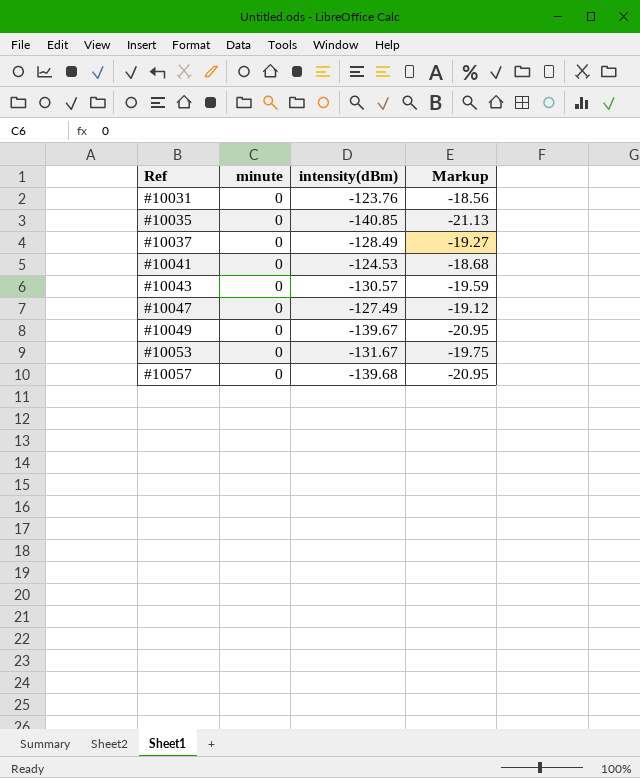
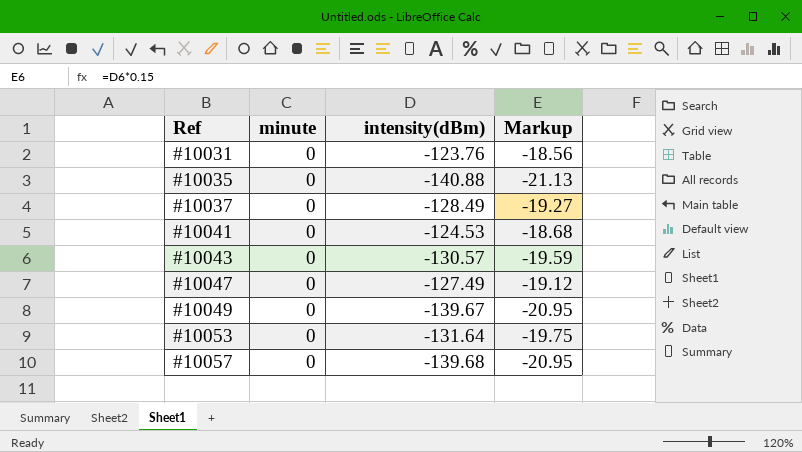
#10035 | intensity(dBm): -140.85 -> -140.88
#10053 | intensity(dBm): -131.67 -> -131.64

